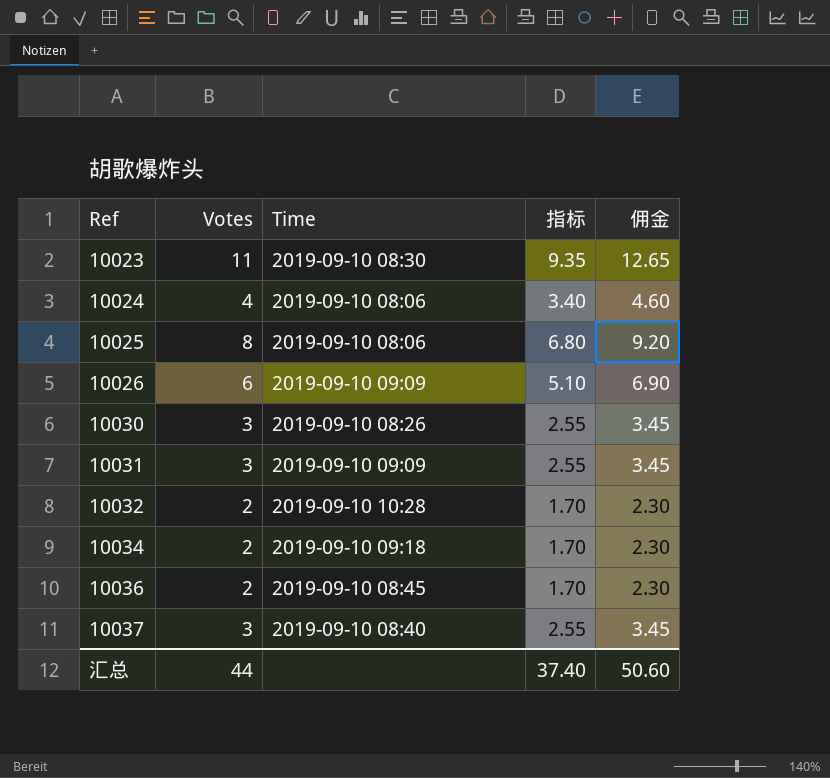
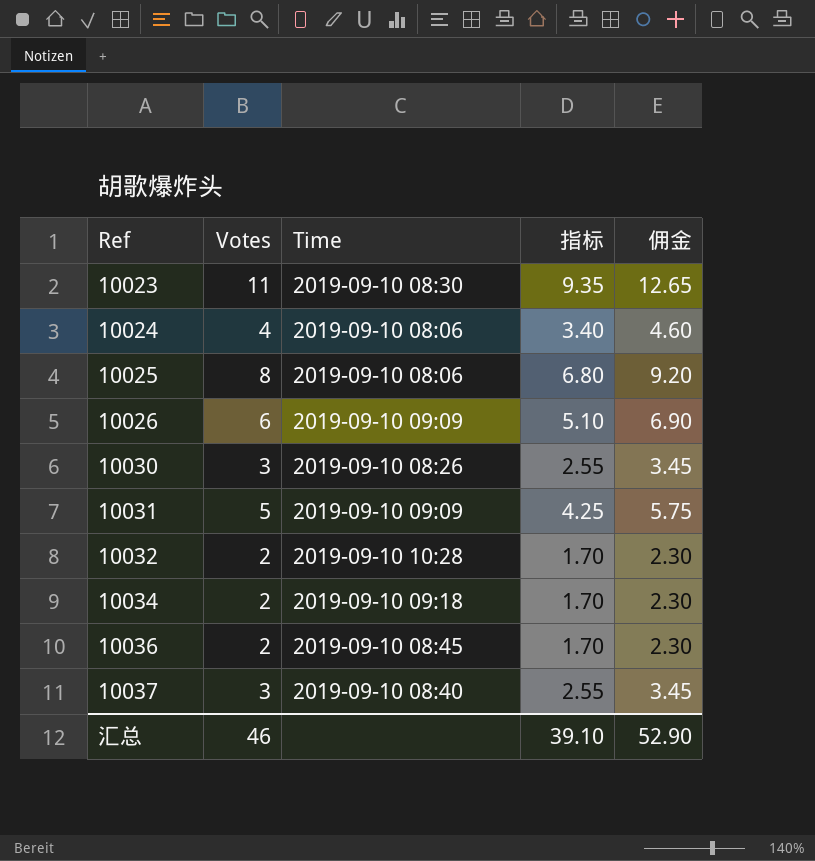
10031 | Votes: 3 -> 5
10031 | 指标: 2.55 -> 4.25
10031 | 佣金: 3.45 -> 5.75
汇总 | Votes: 44 -> 46
汇总 | 指标: 37.40 -> 39.10
汇总 | 佣金: 50.60 -> 52.90

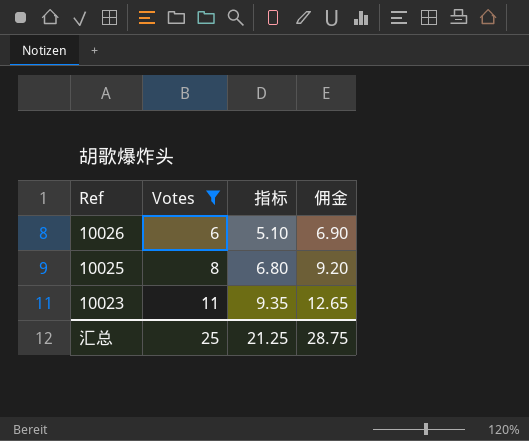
filter: none -> Votes >= 6
row order: Ref ascending -> Ref descending
column Time | position: 3 -> none
汇总 | Votes: 46 -> 25
汇总 | 指标: 39.10 -> 21.25
汇总 | 佣金: 52.90 -> 28.75

